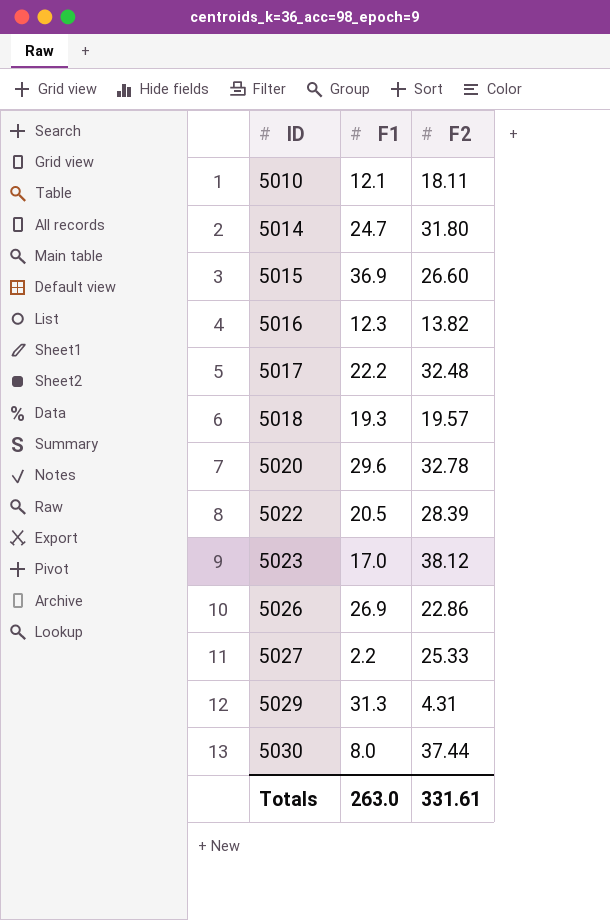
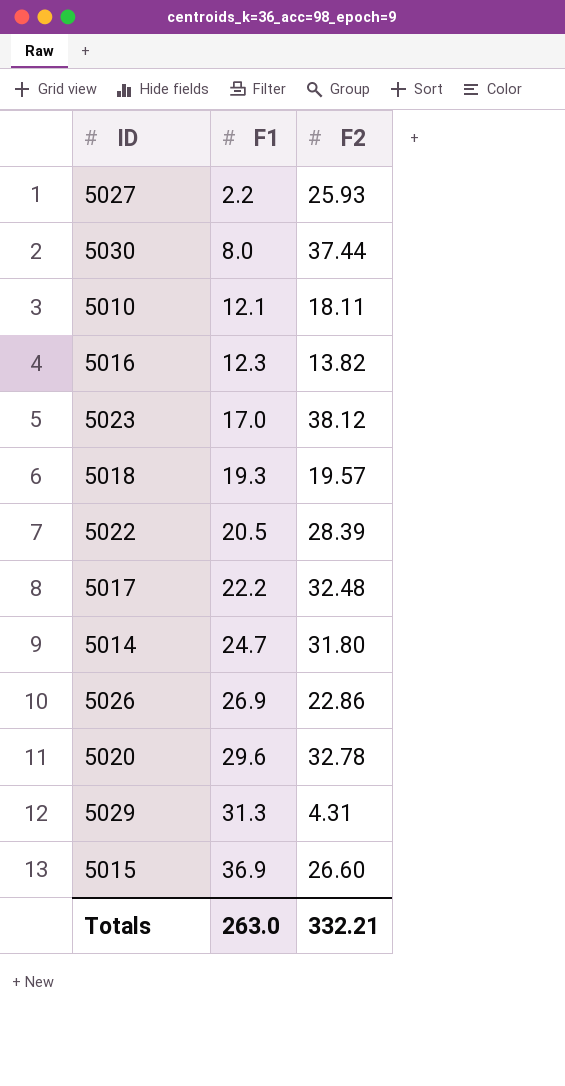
row order: ID ascending -> F1 ascending
5027 | F2: 25.33 -> 25.93
Totals | F2: 331.61 -> 332.21

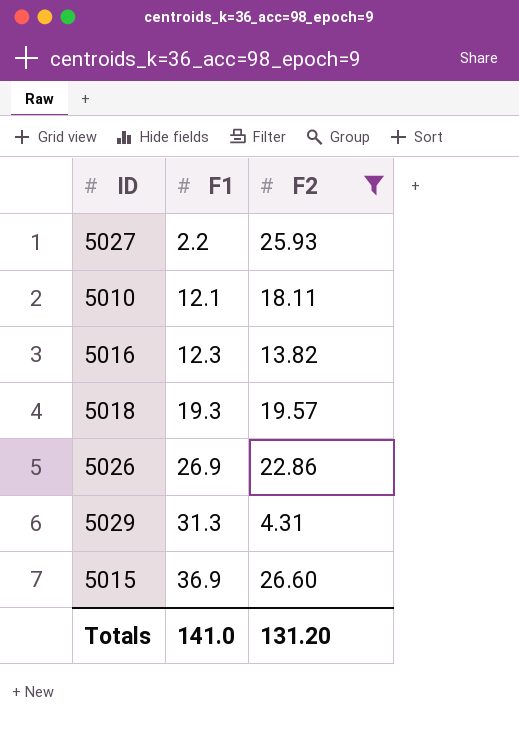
filter: none -> F2 <= 26.60
Totals | F1: 263.0 -> 141.0
Totals | F2: 332.21 -> 131.20

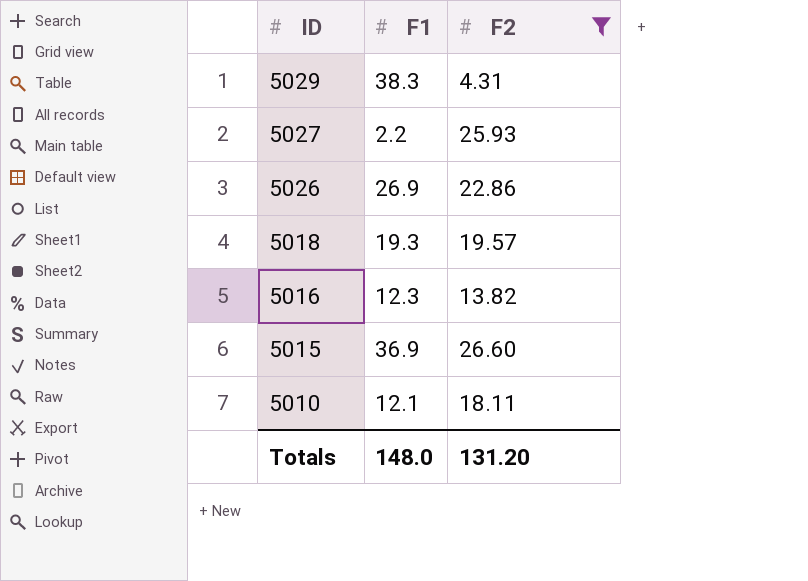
row order: F1 ascending -> ID descending
5029 | F1: 31.3 -> 38.3
Totals | F1: 141.0 -> 148.0

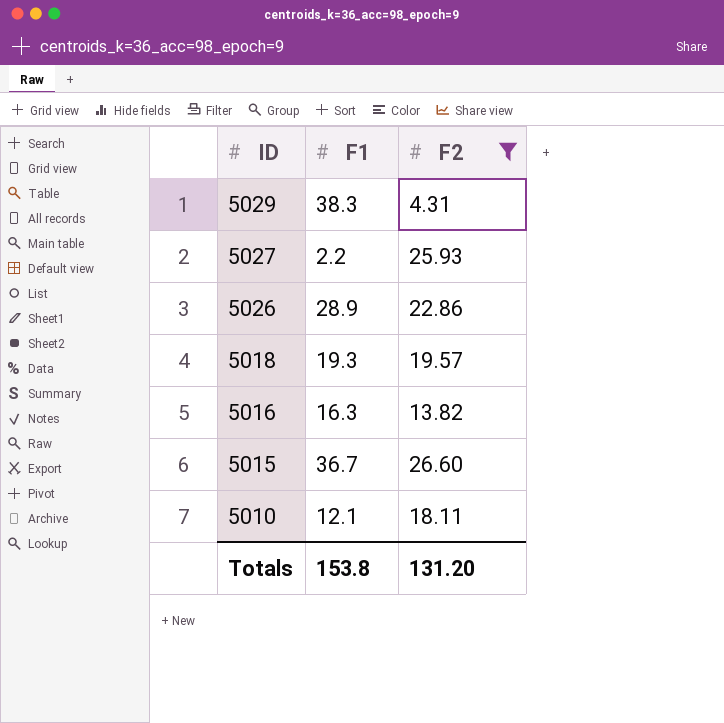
5026 | F1: 26.9 -> 28.9
5016 | F1: 12.3 -> 16.3
5015 | F1: 36.9 -> 36.7
Totals | F1: 148.0 -> 153.8

